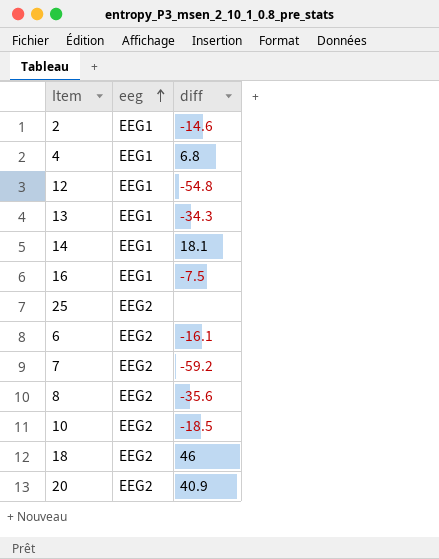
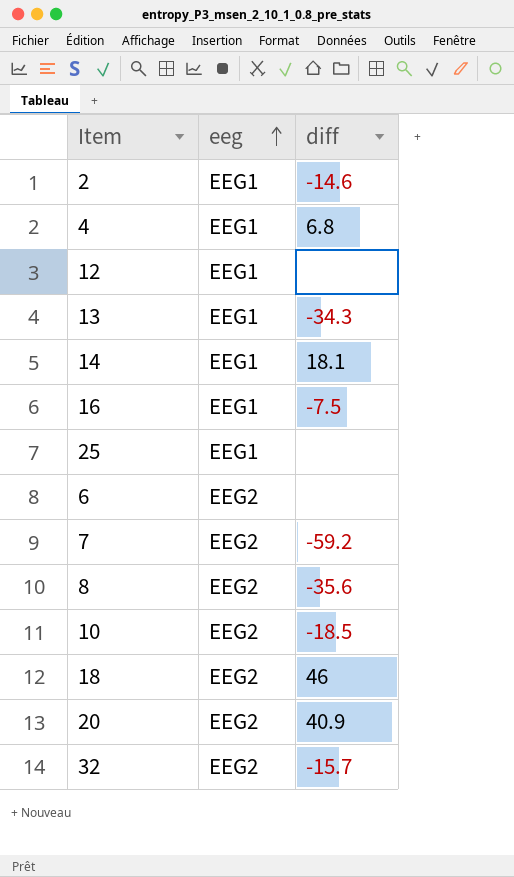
12 | diff: -54.8 -> none
25 | eeg: EEG2 -> EEG1
6 | diff: -16.1 -> none
row 32: none -> EEG2 | -15.7

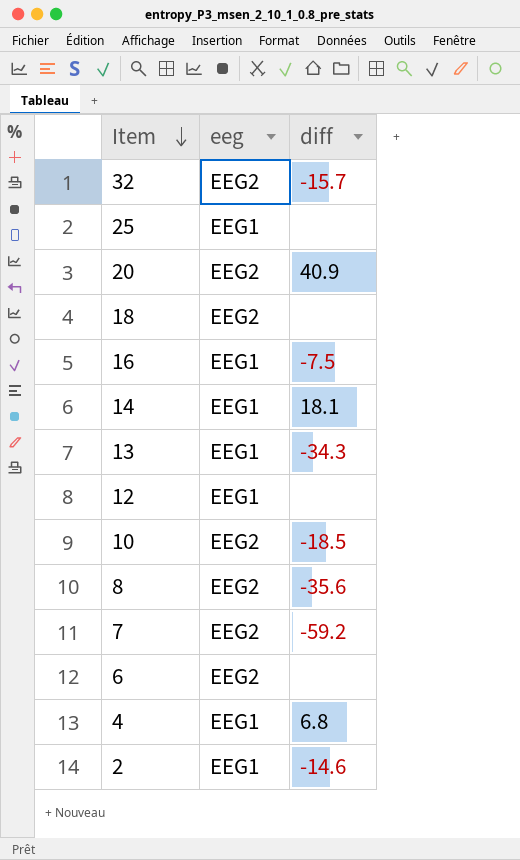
row order: eeg ascending -> Item descending
18 | diff: 46 -> none

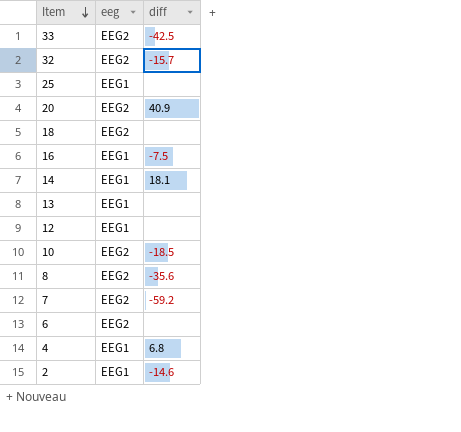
row 33: none -> EEG2 | -42.5
13 | diff: -34.3 -> none

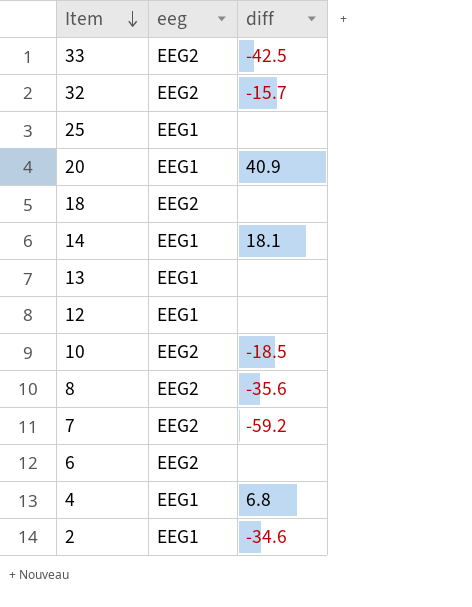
row 16: EEG1 | -7.5 -> none
20 | eeg: EEG2 -> EEG1
2 | diff: -14.6 -> -34.6

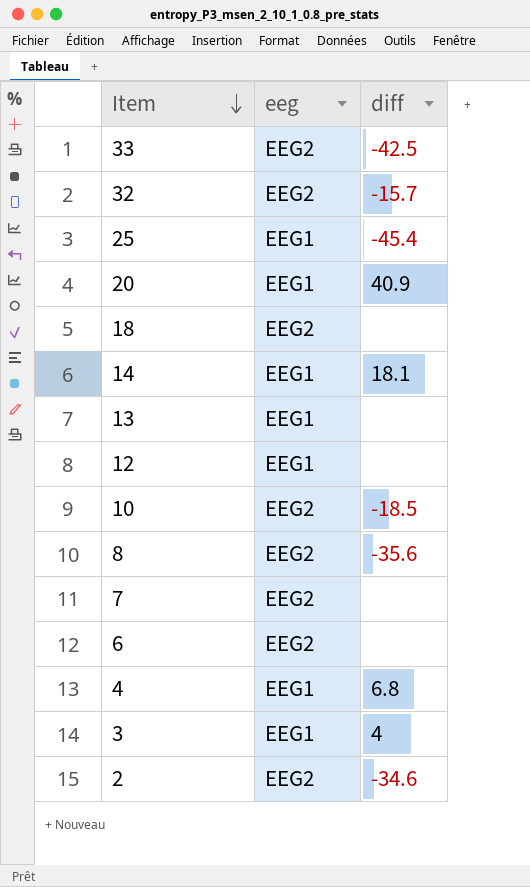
25 | diff: none -> -45.4
7 | diff: -59.2 -> none
row 3: none -> EEG1 | 4
2 | eeg: EEG1 -> EEG2

